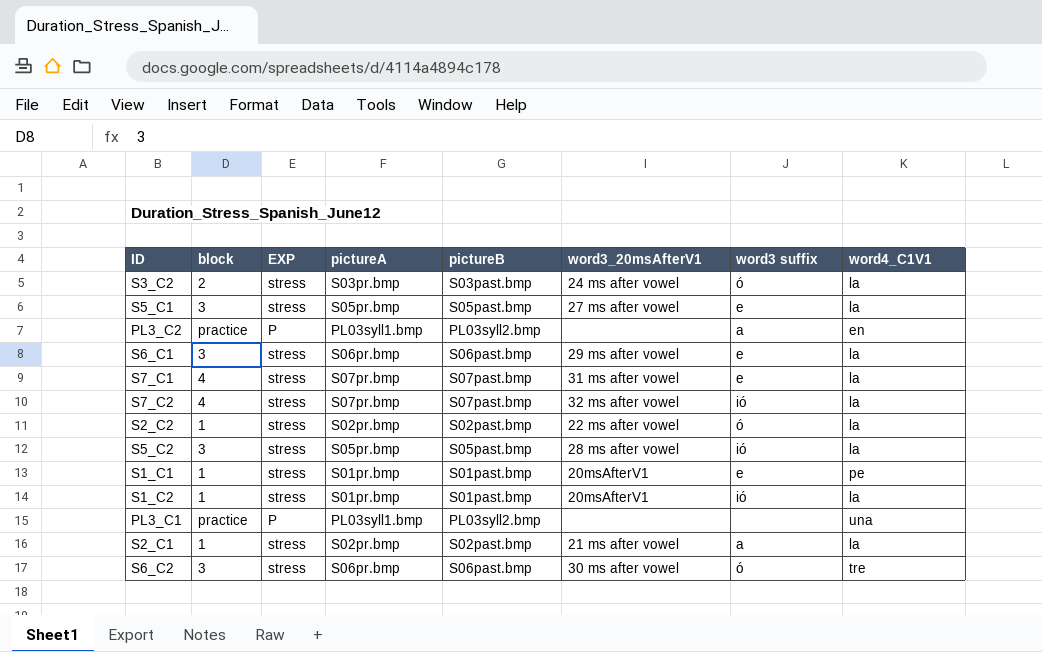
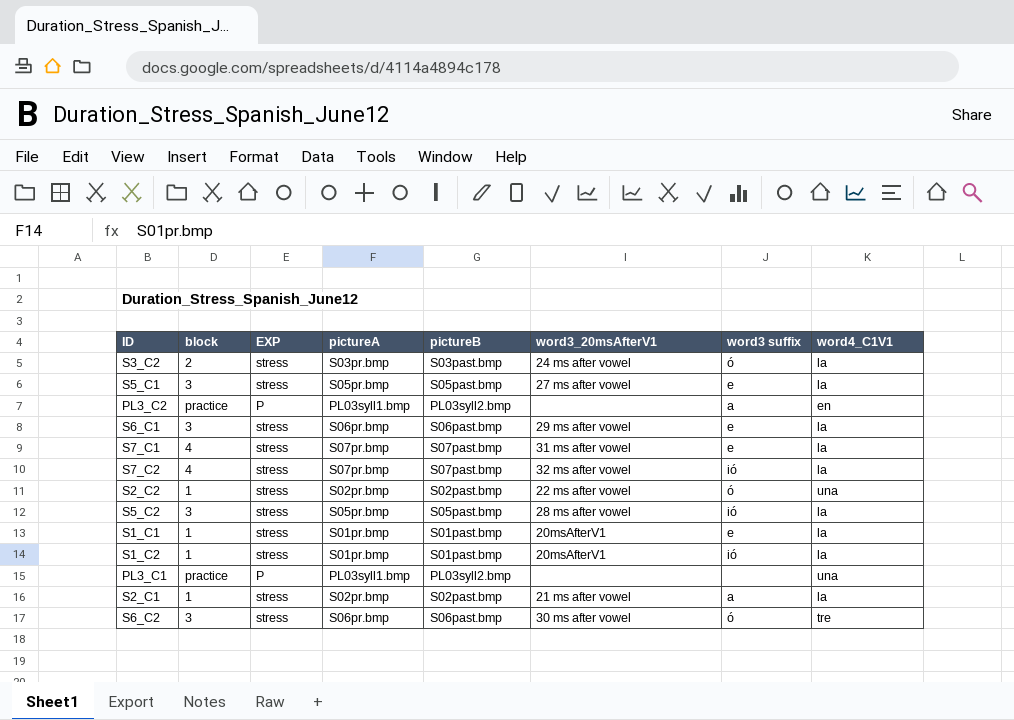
S2_C2 | word4_C1V1: la -> una
S1_C1 | word4_C1V1: pe -> la

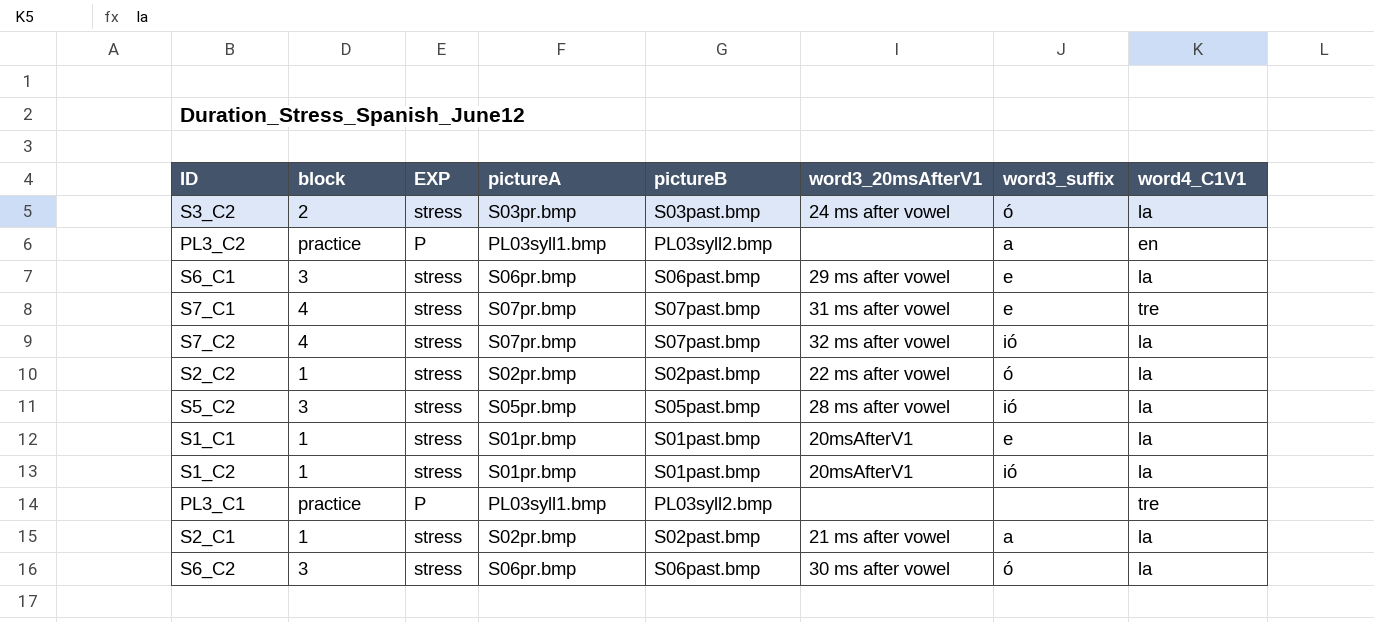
column name: word3 suffix -> word3_suffix
row S5_C1: 3 | stress | S05pr.bmp | S05past.bmp | 27 ms after vowel | e | la -> none
S7_C1 | word4_C1V1: la -> tre
S2_C2 | word4_C1V1: una -> la
PL3_C1 | word4_C1V1: una -> tre
S6_C2 | word4_C1V1: tre -> la

